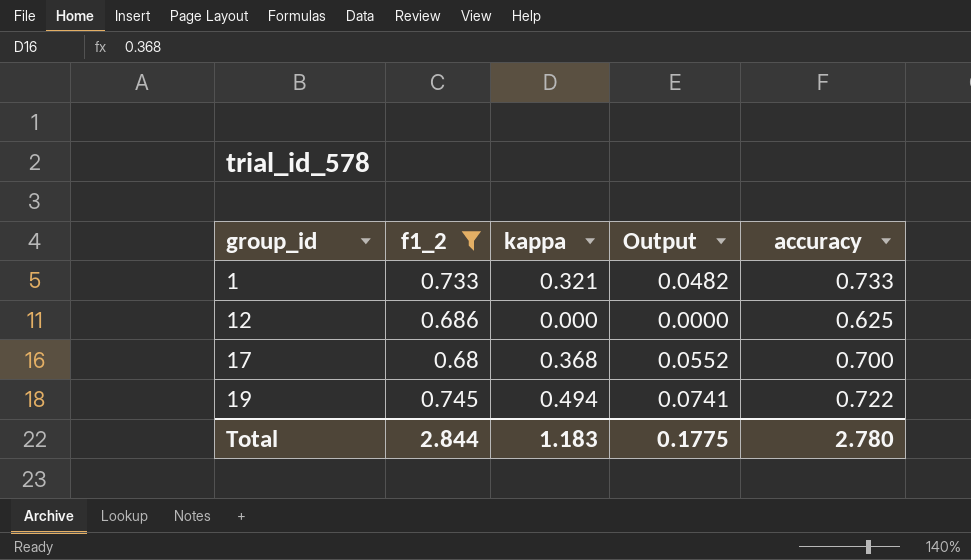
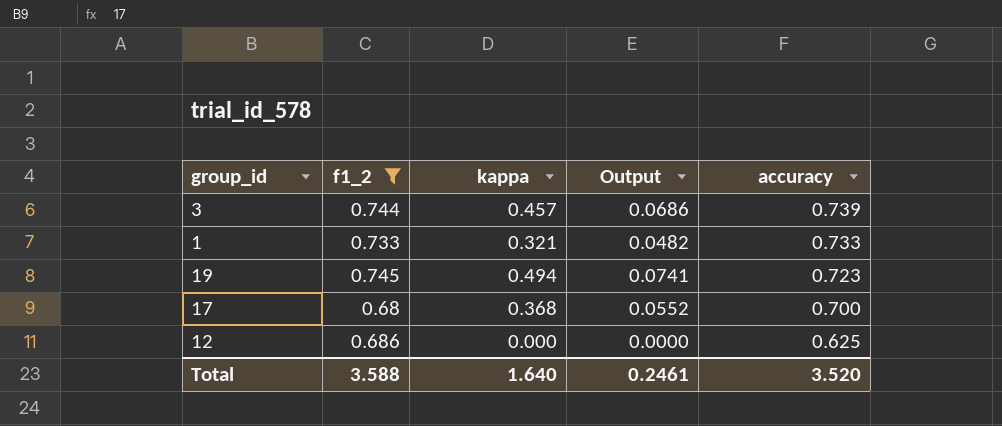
row order: group_id ascending -> accuracy descending
row 3: none -> 0.744 | 0.457 | 0.0686 | 0.739
19 | accuracy: 0.722 -> 0.723
Total | f1_2: 2.844 -> 3.588
Total | kappa: 1.183 -> 1.640
Total | Output: 0.1775 -> 0.2461
Total | accuracy: 2.780 -> 3.520

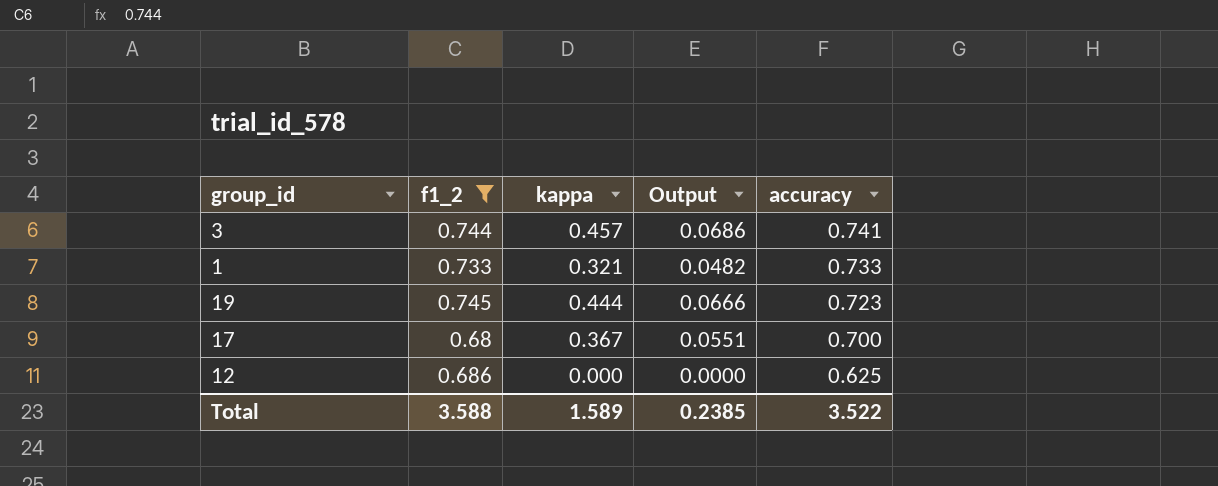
3 | accuracy: 0.739 -> 0.741
19 | kappa: 0.494 -> 0.444
19 | Output: 0.0741 -> 0.0666
17 | kappa: 0.368 -> 0.367
17 | Output: 0.0552 -> 0.0551
Total | kappa: 1.640 -> 1.589
Total | Output: 0.2461 -> 0.2385
Total | accuracy: 3.520 -> 3.522

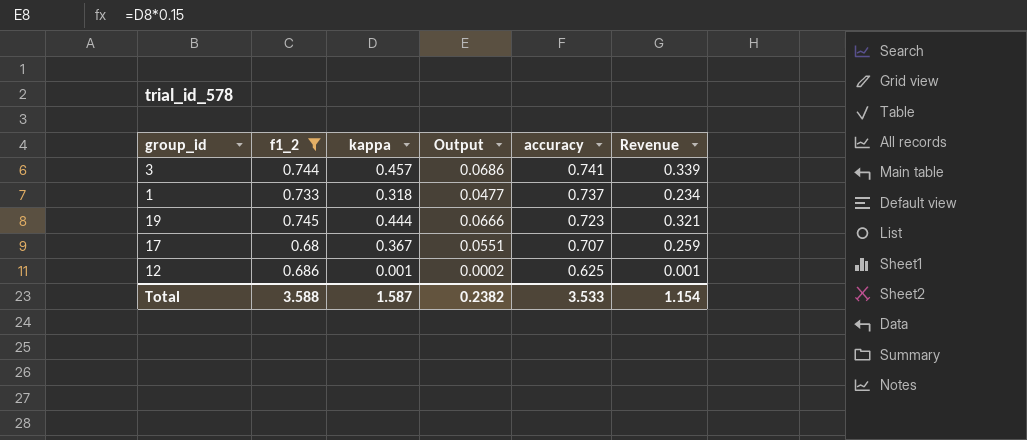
column Revenue | formula: none -> [kappa] * [accuracy]
1 | kappa: 0.321 -> 0.318
1 | Output: 0.0482 -> 0.0477
1 | accuracy: 0.733 -> 0.737
17 | accuracy: 0.700 -> 0.707
12 | kappa: 0.000 -> 0.001
12 | Output: 0.0000 -> 0.0002
Total | kappa: 1.589 -> 1.587
Total | Output: 0.2385 -> 0.2382
Total | accuracy: 3.522 -> 3.533

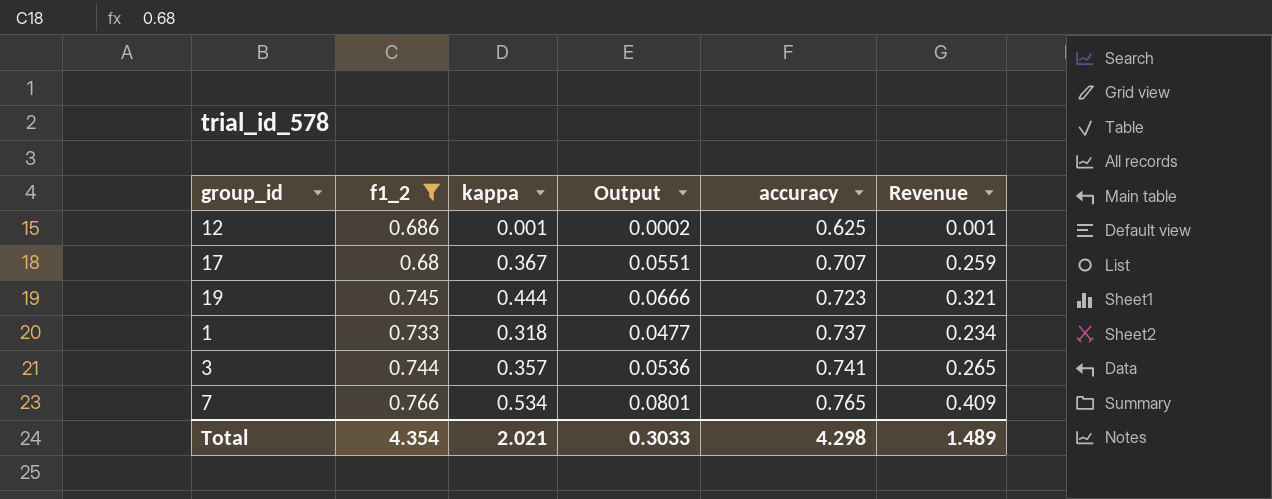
row order: accuracy descending -> accuracy ascending
3 | kappa: 0.457 -> 0.357
3 | Output: 0.0686 -> 0.0536
3 | Revenue: 0.339 -> 0.265
row 7: none -> 0.766 | 0.534 | 0.0801 | 0.765 | 0.409
Total | f1_2: 3.588 -> 4.354
Total | kappa: 1.587 -> 2.021
Total | Output: 0.2382 -> 0.3033
Total | accuracy: 3.533 -> 4.298
Total | Revenue: 1.154 -> 1.489

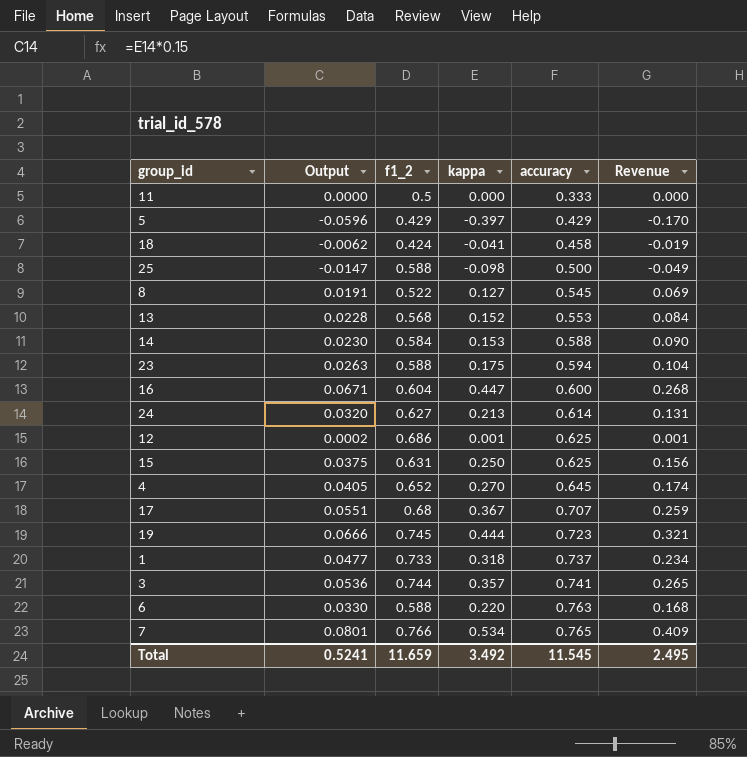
filter: f1_2 >= 0.68 -> none
column Output | position: 4 -> 2
Total | Output: 0.3033 -> 0.5241
Total | f1_2: 4.354 -> 11.659
Total | kappa: 2.021 -> 3.492
Total | accuracy: 4.298 -> 11.545
Total | Revenue: 1.489 -> 2.495

